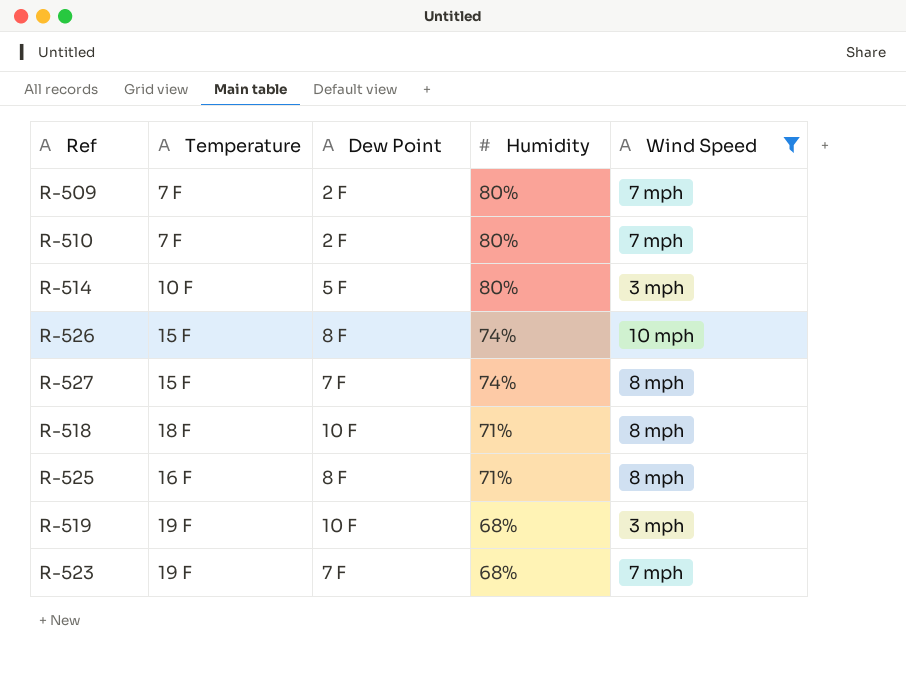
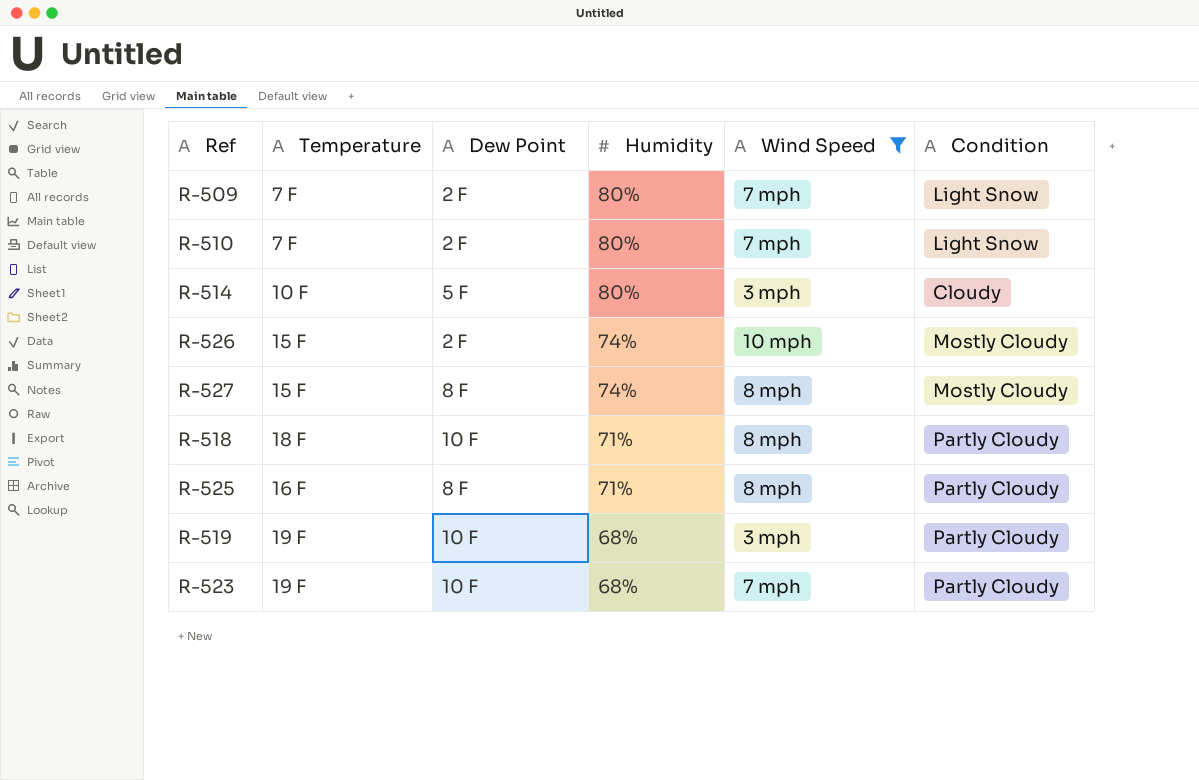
column Condition | position: none -> 6
R-526 | Dew Point: 8 F -> 2 F
R-527 | Dew Point: 7 F -> 8 F
R-523 | Dew Point: 7 F -> 10 F

